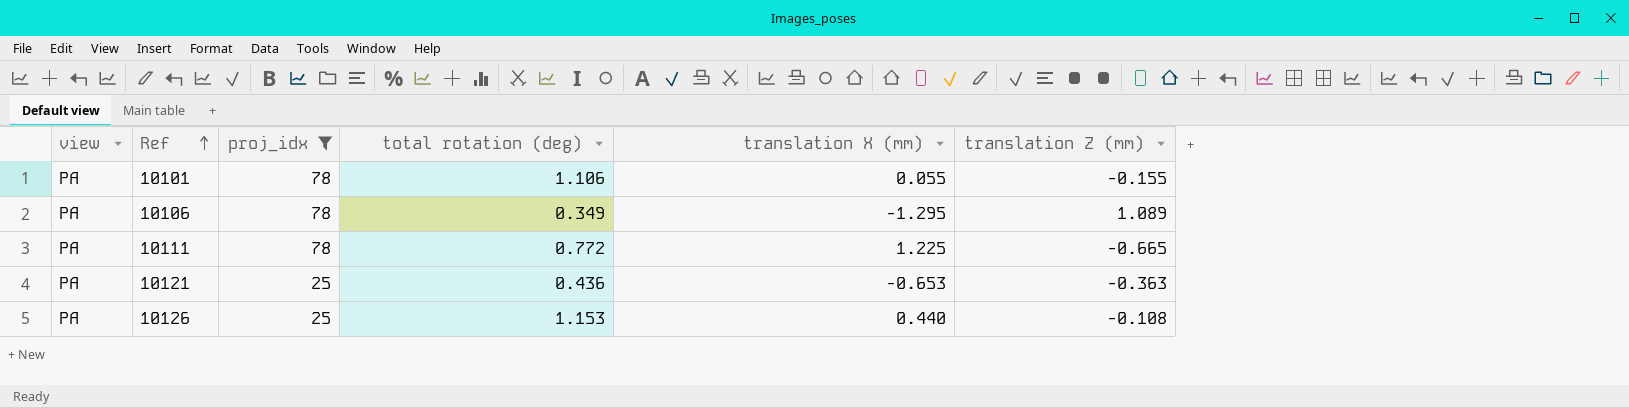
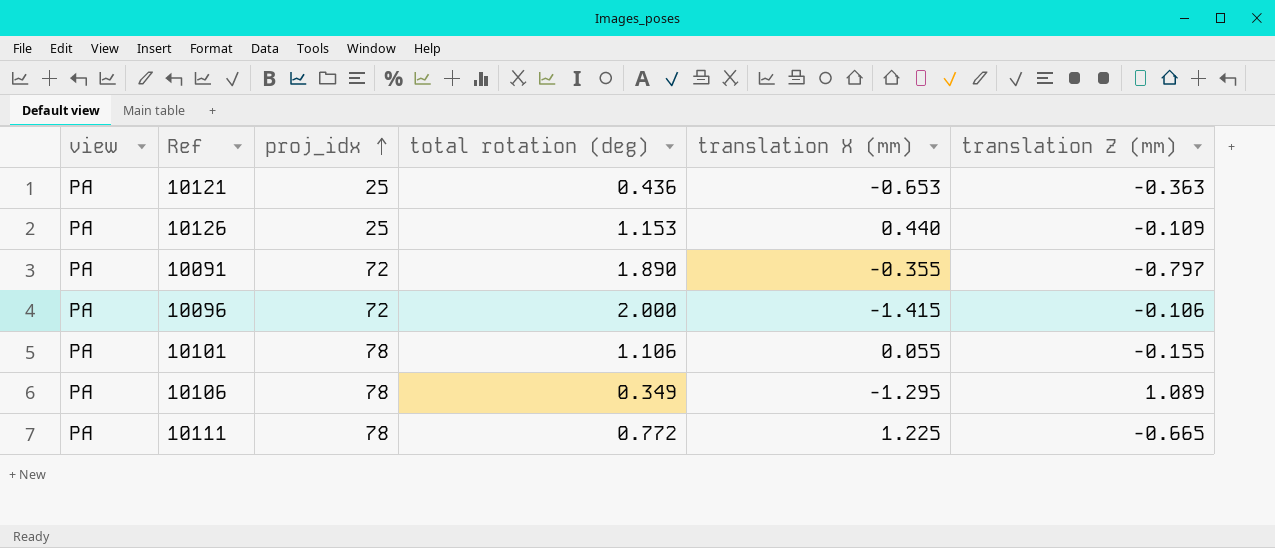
filter: proj_idx != 72 -> none
row order: Ref ascending -> proj_idx ascending
10126 | translation Z (mm): -0.108 -> -0.109

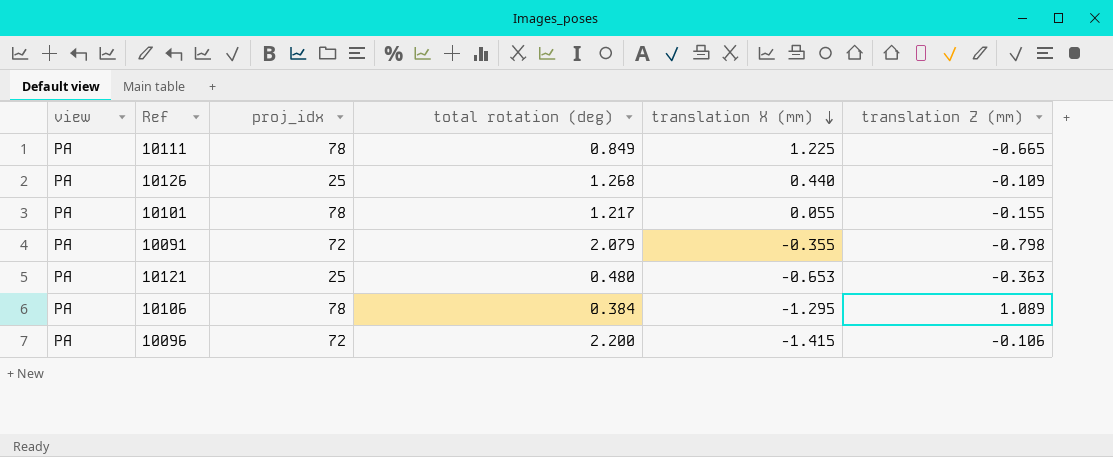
row order: proj_idx ascending -> translation X (mm) descending
10111 | total rotation (deg): 0.772 -> 0.849
10126 | total rotation (deg): 1.153 -> 1.268
10101 | total rotation (deg): 1.106 -> 1.217
10091 | total rotation (deg): 1.890 -> 2.079
10091 | translation Z (mm): -0.797 -> -0.798
10121 | total rotation (deg): 0.436 -> 0.480
10106 | total rotation (deg): 0.349 -> 0.384
10096 | total rotation (deg): 2.000 -> 2.200

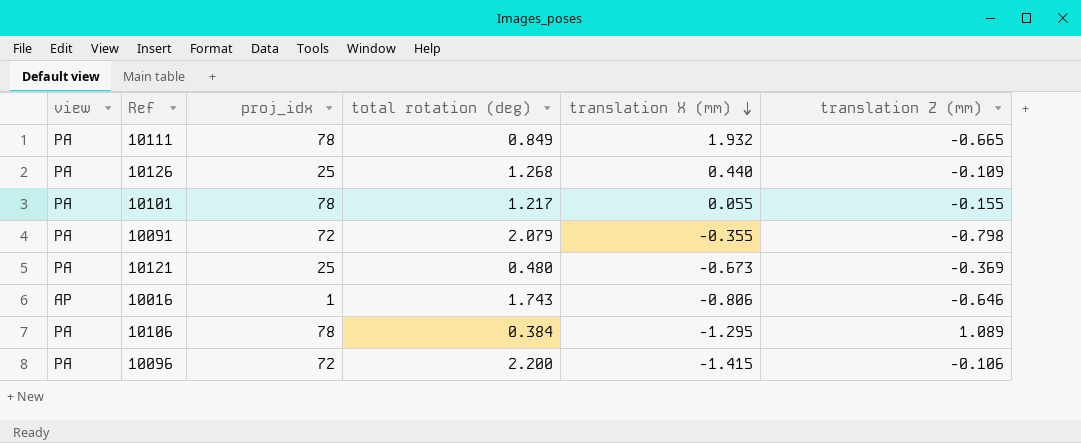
10111 | translation X (mm): 1.225 -> 1.932
10121 | translation X (mm): -0.653 -> -0.673
10121 | translation Z (mm): -0.363 -> -0.369
row 10016: none -> AP | 1 | 1.743 | -0.806 | -0.646

